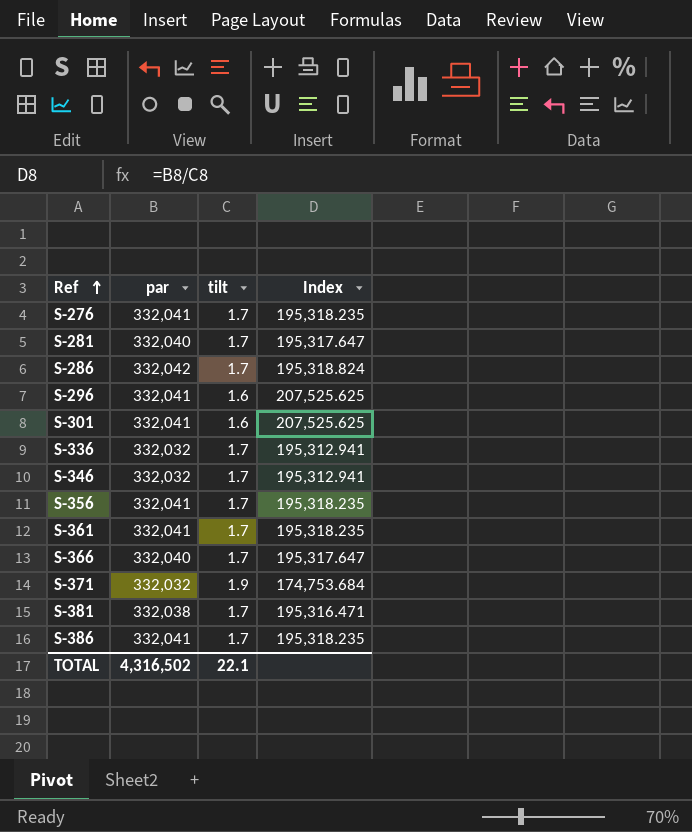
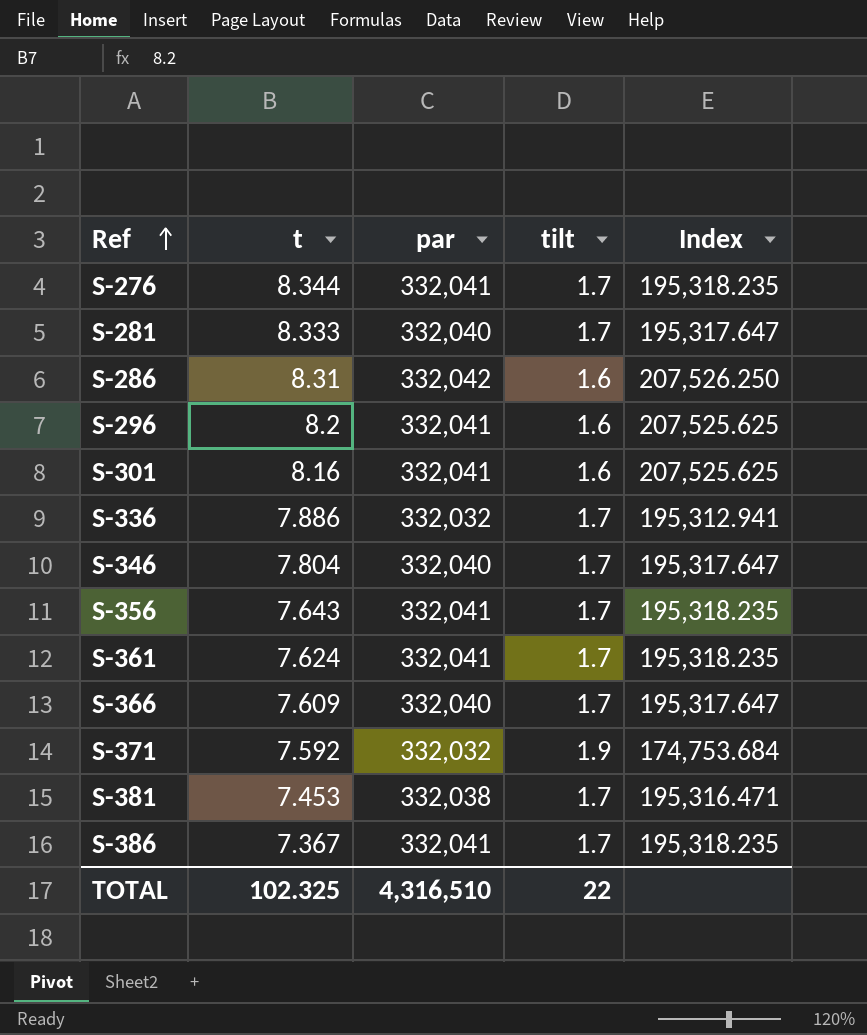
column t | position: none -> 2
S-286 | tilt: 1.7 -> 1.6
S-286 | Index: 195,318.824 -> 207,526.250
S-346 | par: 332,032 -> 332,040
S-346 | Index: 195,312.941 -> 195,317.647
TOTAL | par: 4,316,502 -> 4,316,510
TOTAL | tilt: 22.1 -> 22

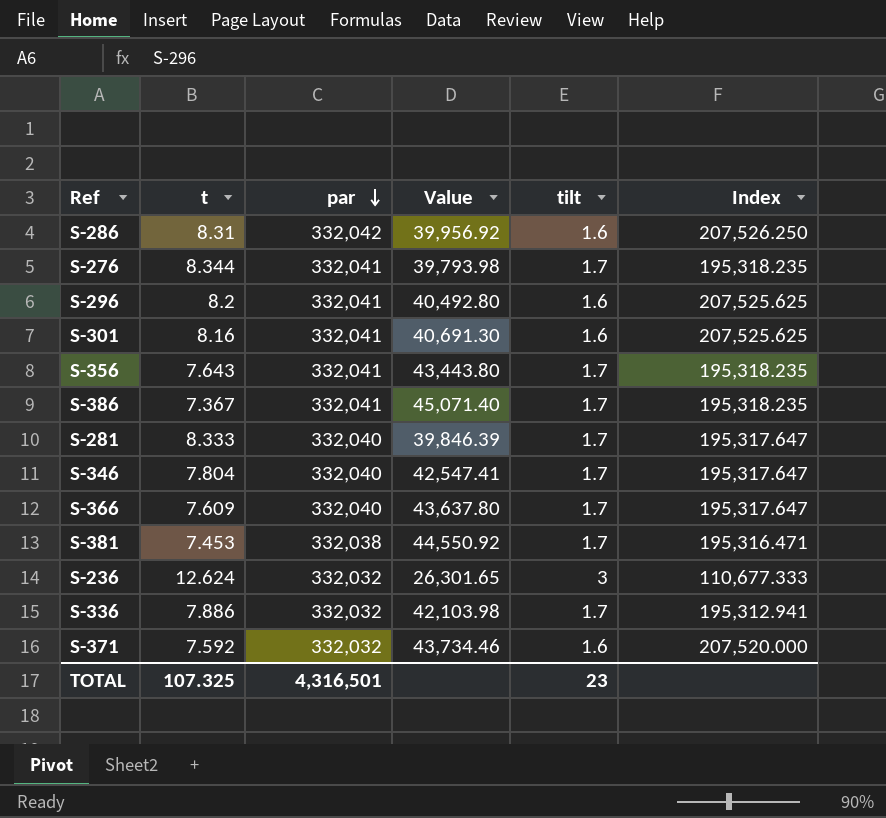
row order: Ref ascending -> par descending
column Value | formula: none -> [par] / [t]
row S-361: 7.624 | 332,041 | 1.7 | 195,318.235 -> none
row S-236: none -> 12.624 | 332,032 | 26,301.65 | 3 | 110,677.333
S-371 | tilt: 1.9 -> 1.6
S-371 | Index: 174,753.684 -> 207,520.000
TOTAL | t: 102.325 -> 107.325
TOTAL | par: 4,316,510 -> 4,316,501
TOTAL | tilt: 22 -> 23

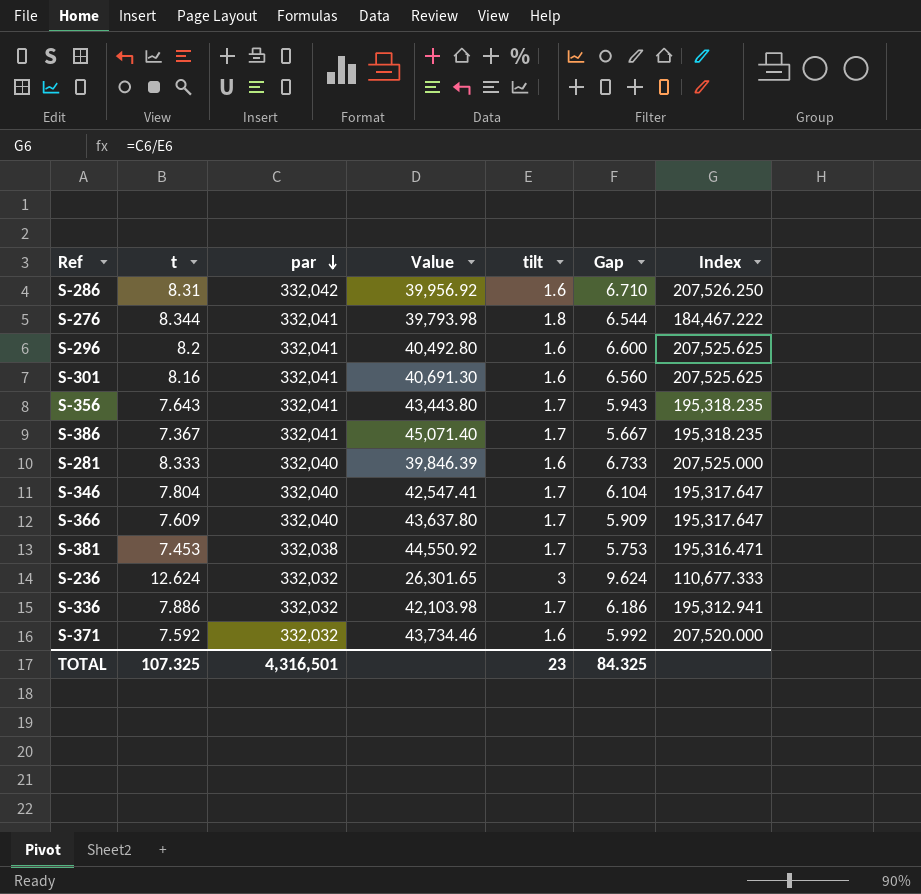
column Gap | formula: none -> [t] - [tilt]
S-276 | tilt: 1.7 -> 1.8
S-276 | Index: 195,318.235 -> 184,467.222
S-281 | tilt: 1.7 -> 1.6
S-281 | Index: 195,317.647 -> 207,525.000

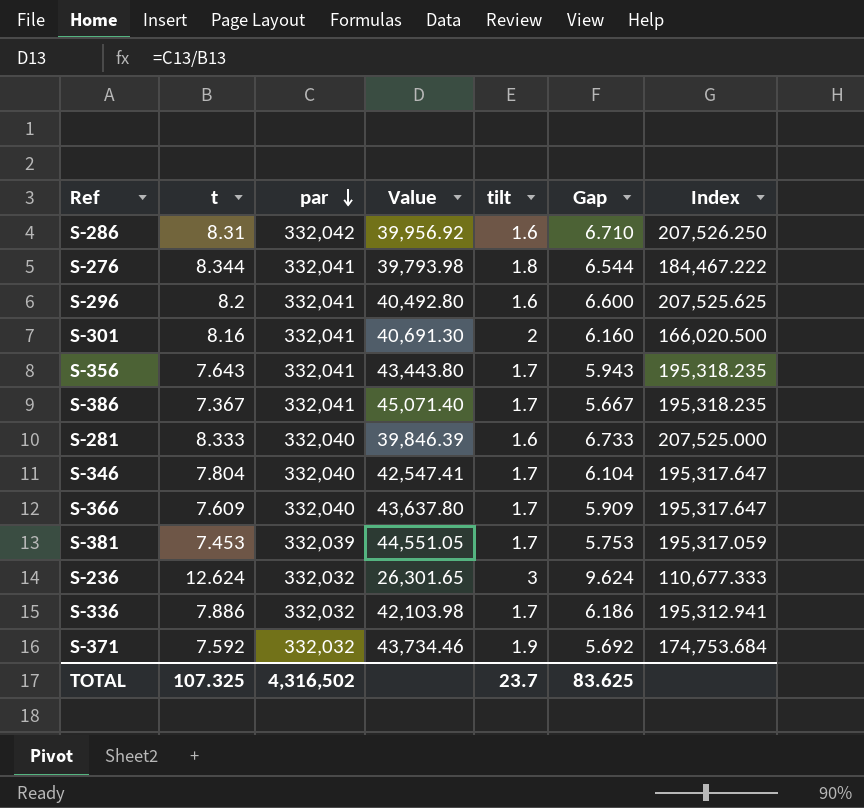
S-301 | tilt: 1.6 -> 2
S-301 | Gap: 6.560 -> 6.160
S-301 | Index: 207,525.625 -> 166,020.500
S-381 | par: 332,038 -> 332,039
S-381 | Value: 44,550.92 -> 44,551.05
S-381 | Index: 195,316.471 -> 195,317.059
S-371 | tilt: 1.6 -> 1.9
S-371 | Gap: 5.992 -> 5.692
S-371 | Index: 207,520.000 -> 174,753.684
TOTAL | par: 4,316,501 -> 4,316,502
TOTAL | tilt: 23 -> 23.7
TOTAL | Gap: 84.325 -> 83.625

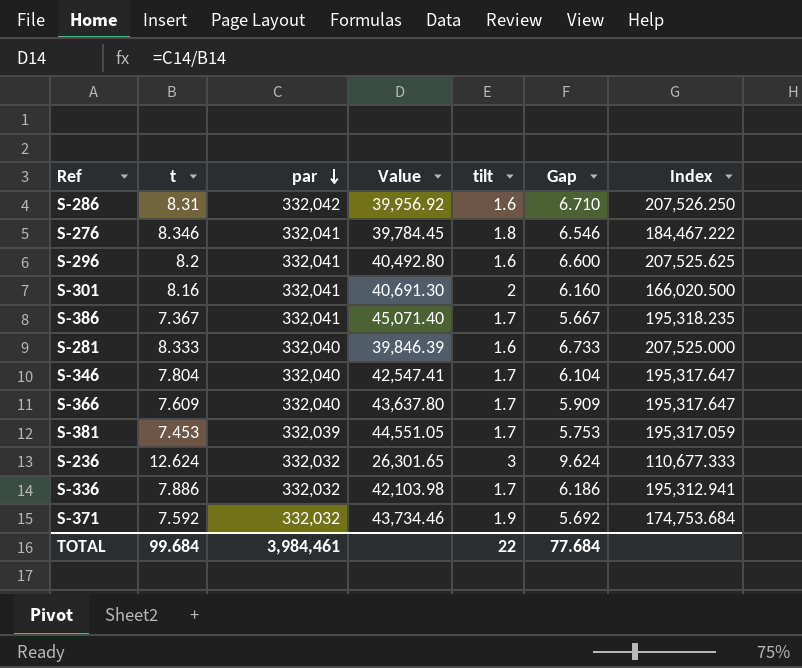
row S-356: 7.643 | 332,041 | 43,443.80 | 1.7 | 5.943 | 195,318.235 -> none
S-276 | t: 8.344 -> 8.346
S-276 | Value: 39,793.98 -> 39,784.45
S-276 | Gap: 6.544 -> 6.546
TOTAL | t: 107.325 -> 99.684
TOTAL | par: 4,316,502 -> 3,984,461
TOTAL | tilt: 23.7 -> 22
TOTAL | Gap: 83.625 -> 77.684

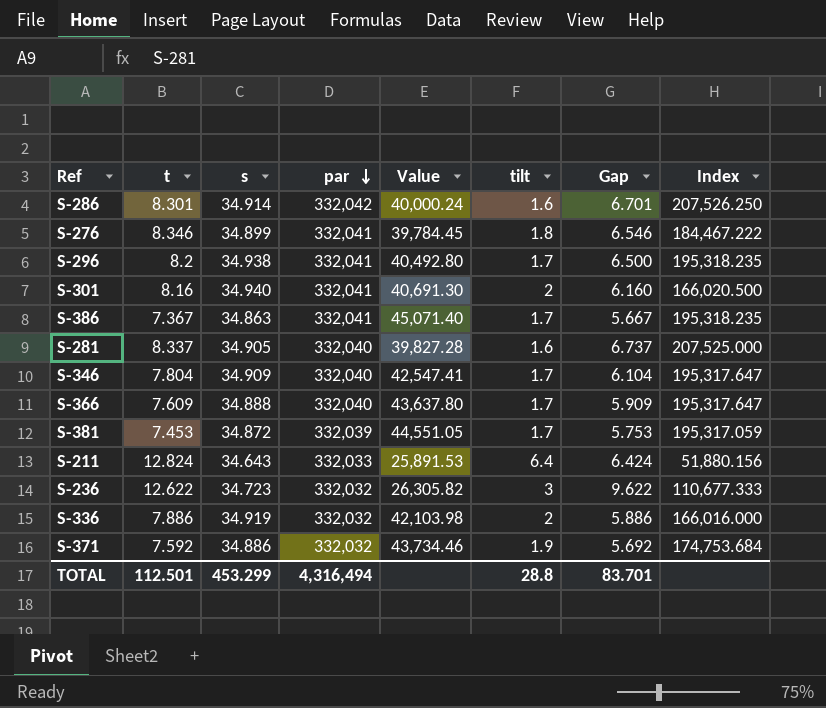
column s | position: none -> 3
S-286 | t: 8.31 -> 8.301
S-286 | Value: 39,956.92 -> 40,000.24
S-286 | Gap: 6.710 -> 6.701
S-296 | tilt: 1.6 -> 1.7
S-296 | Gap: 6.600 -> 6.500
S-296 | Index: 207,525.625 -> 195,318.235
S-281 | t: 8.333 -> 8.337
S-281 | Value: 39,846.39 -> 39,827.28
S-281 | Gap: 6.733 -> 6.737
row S-211: none -> 12.824 | 34.643 | 332,033 | 25,891.53 | 6.4 | 6.424 | 51,880.156
S-236 | t: 12.624 -> 12.622
S-236 | Value: 26,301.65 -> 26,305.82
S-236 | Gap: 9.624 -> 9.622
S-336 | tilt: 1.7 -> 2
S-336 | Gap: 6.186 -> 5.886
S-336 | Index: 195,312.941 -> 166,016.000
TOTAL | t: 99.684 -> 112.501
TOTAL | par: 3,984,461 -> 4,316,494
TOTAL | tilt: 22 -> 28.8
TOTAL | Gap: 77.684 -> 83.701

